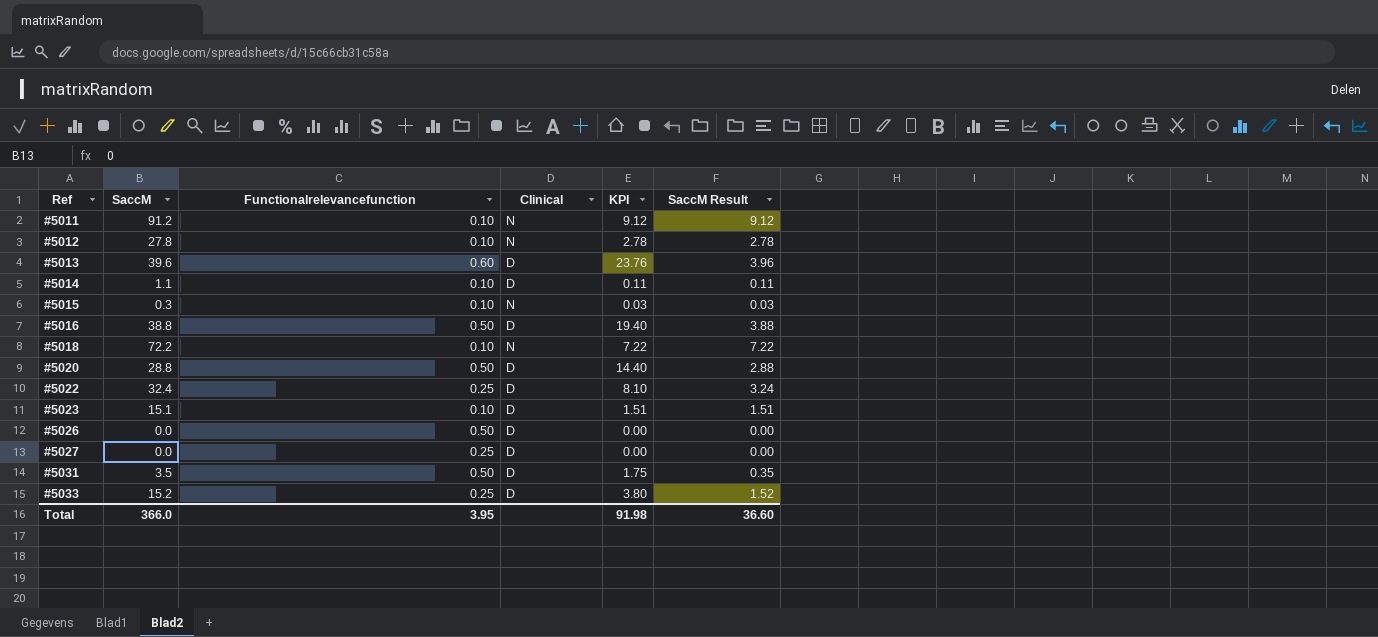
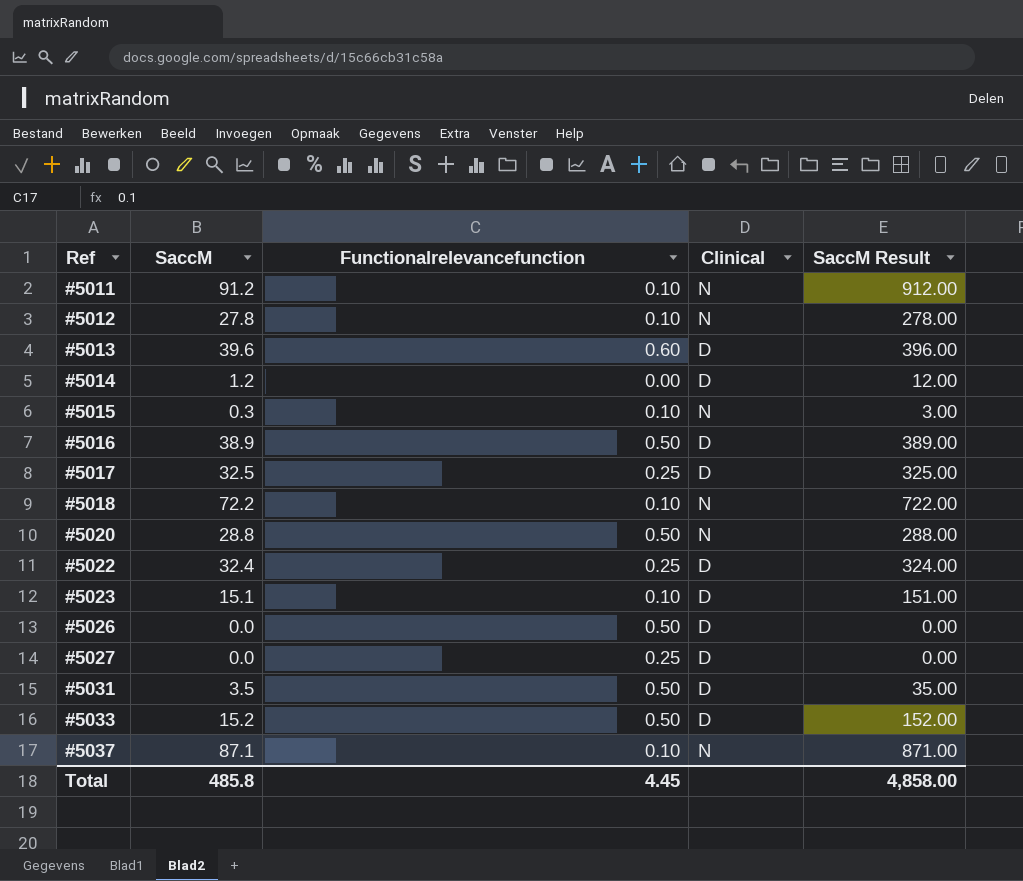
column KPI | formula: [SaccM] * [Functionalrelevancefunction] -> none
column SaccM Result | formula: [SaccM] * 0.1 -> [SaccM] * 10
#5014 | SaccM: 1.1 -> 1.2
#5014 | Functionalrelevancefunction: 0.10 -> 0.00
#5016 | SaccM: 38.8 -> 38.9
row #5017: none -> 32.5 | 0.25 | D | 325.00
#5020 | Clinical: D -> N
#5033 | Functionalrelevancefunction: 0.25 -> 0.50
row #5037: none -> 87.1 | 0.10 | N | 871.00
Total | SaccM: 366.0 -> 485.8
Total | Functionalrelevancefunction: 3.95 -> 4.45
Total | SaccM Result: 36.60 -> 4,858.00

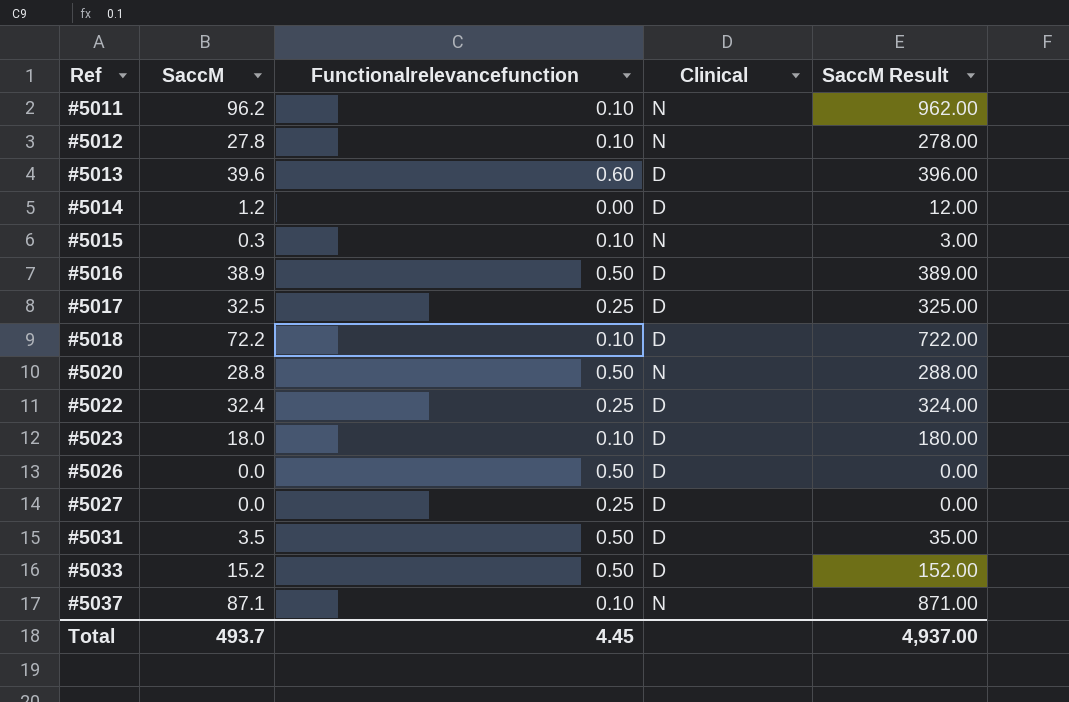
#5011 | SaccM: 91.2 -> 96.2
#5011 | SaccM Result: 912.00 -> 962.00
#5018 | Clinical: N -> D
#5023 | SaccM: 15.1 -> 18.0
#5023 | SaccM Result: 151.00 -> 180.00
Total | SaccM: 485.8 -> 493.7
Total | SaccM Result: 4,858.00 -> 4,937.00

